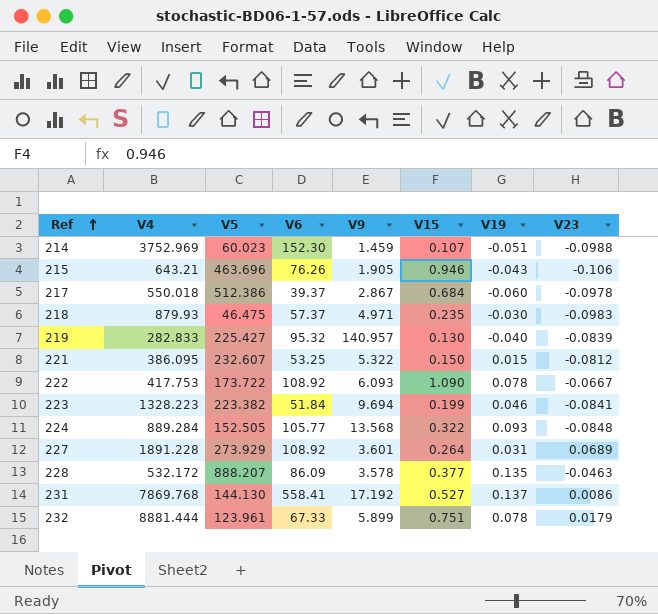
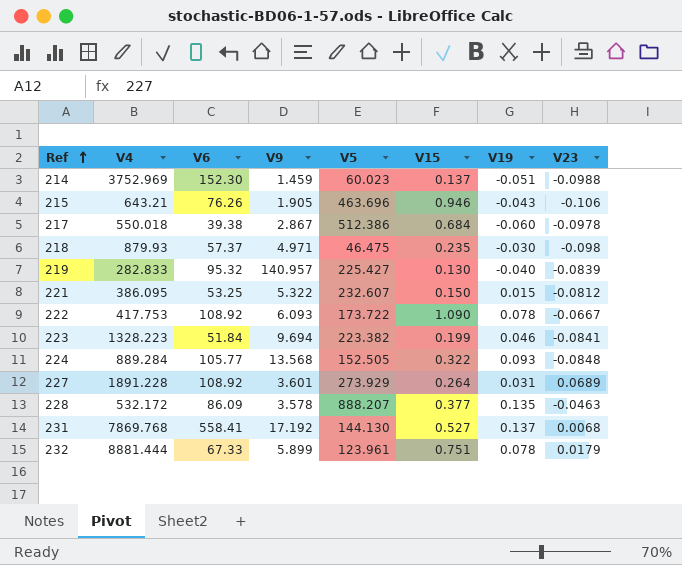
column V5 | position: 3 -> 5
214 | V15: 0.107 -> 0.137
217 | V6: 39.37 -> 39.38
218 | V23: -0.0983 -> -0.098
231 | V23: 0.0086 -> 0.0068

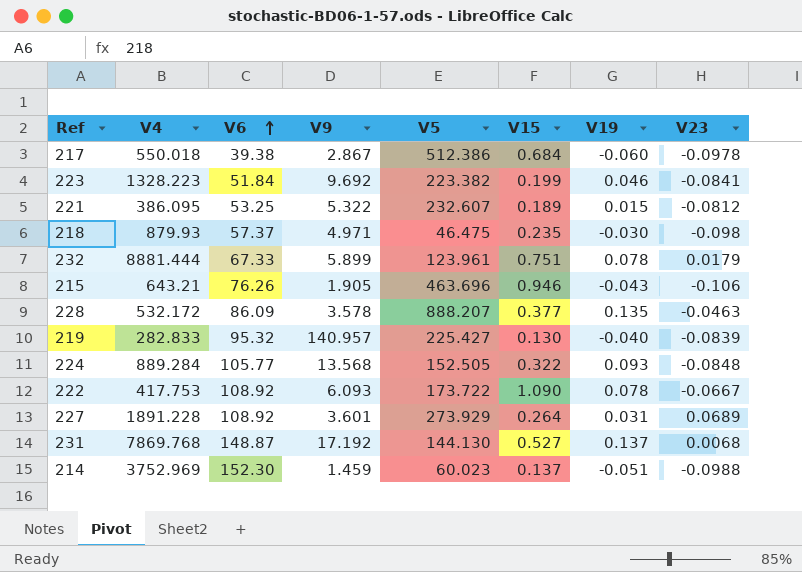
row order: Ref ascending -> V6 ascending
223 | V9: 9.694 -> 9.692
221 | V15: 0.150 -> 0.189
231 | V6: 558.41 -> 148.87

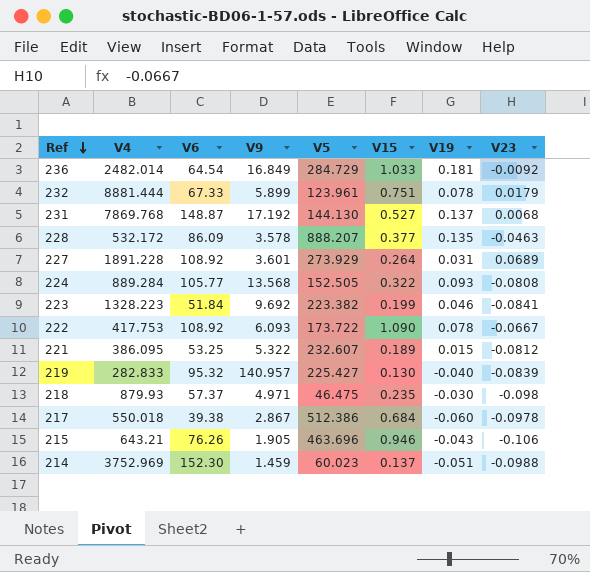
row order: V6 ascending -> Ref descending
row 236: none -> 2482.014 | 64.54 | 16.849 | 284.729 | 1.033 | 0.181 | -0.0092
224 | V23: -0.0848 -> -0.0808

